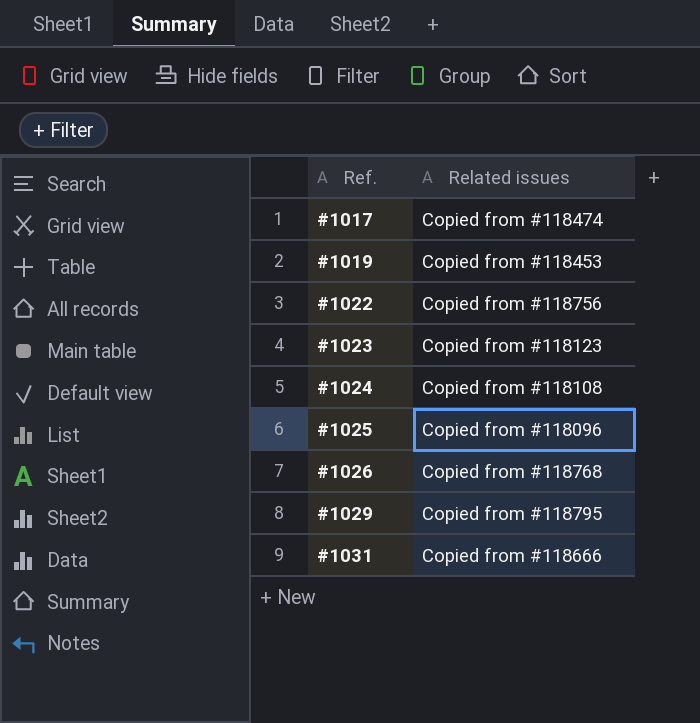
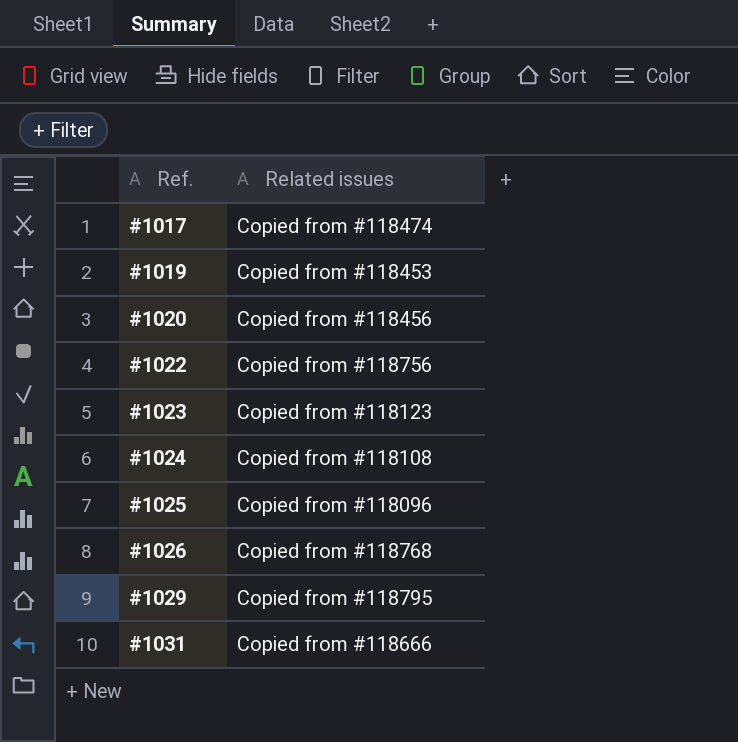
row #1020: none -> Copied from #118456

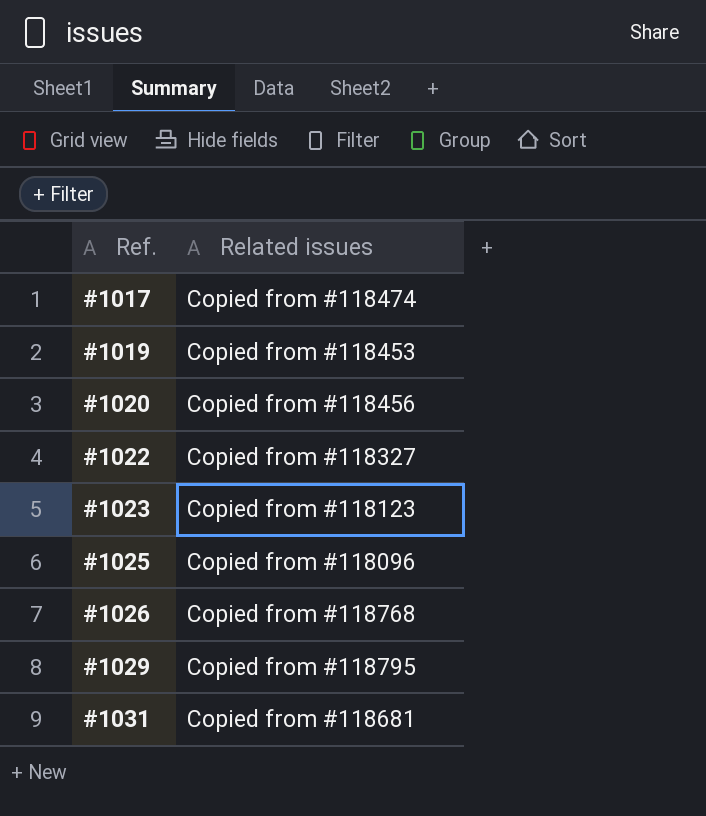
row #1024: Copied from #118108 -> none
#1022 | Related issues: Copied from #118756 -> Copied from #118327
#1031 | Related issues: Copied from #118666 -> Copied from #118681

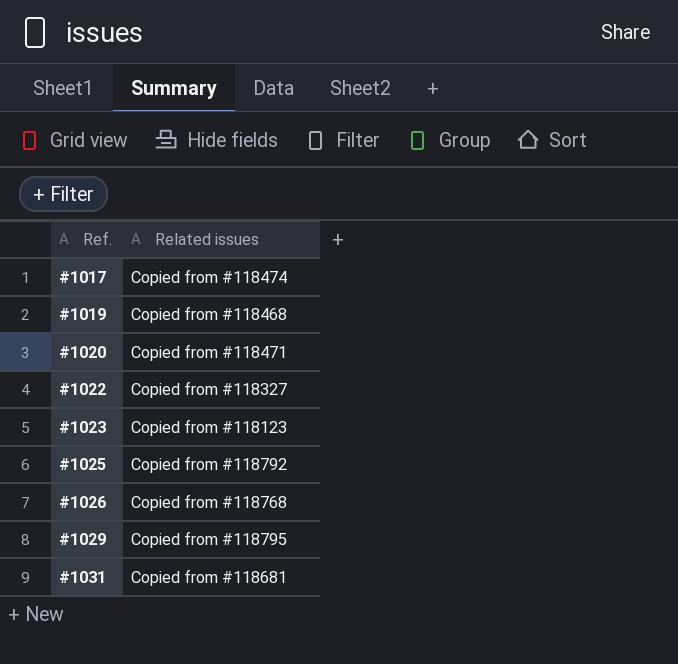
#1019 | Related issues: Copied from #118453 -> Copied from #118468
#1020 | Related issues: Copied from #118456 -> Copied from #118471
#1025 | Related issues: Copied from #118096 -> Copied from #118792

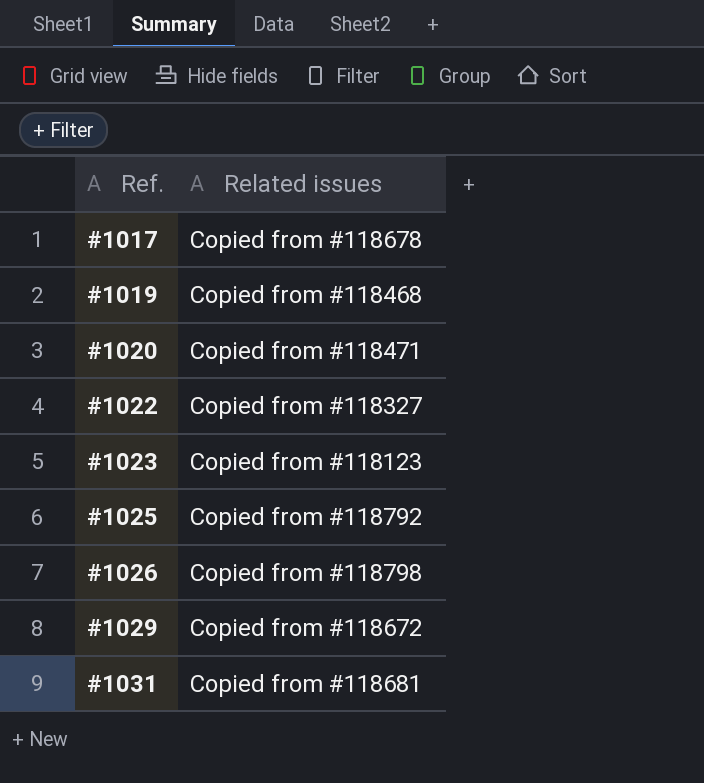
#1017 | Related issues: Copied from #118474 -> Copied from #118678
#1026 | Related issues: Copied from #118768 -> Copied from #118798
#1029 | Related issues: Copied from #118795 -> Copied from #118672

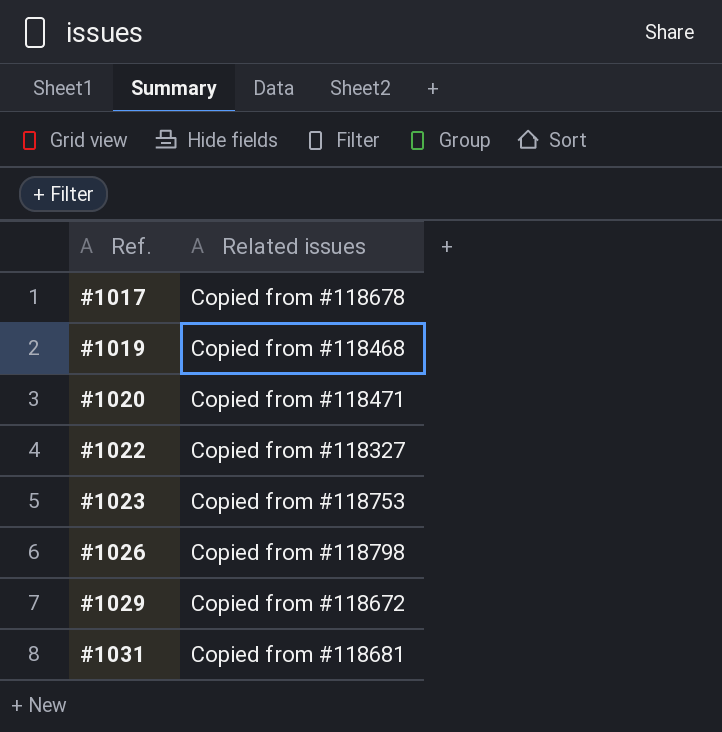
row #1025: Copied from #118792 -> none
#1023 | Related issues: Copied from #118123 -> Copied from #118753

